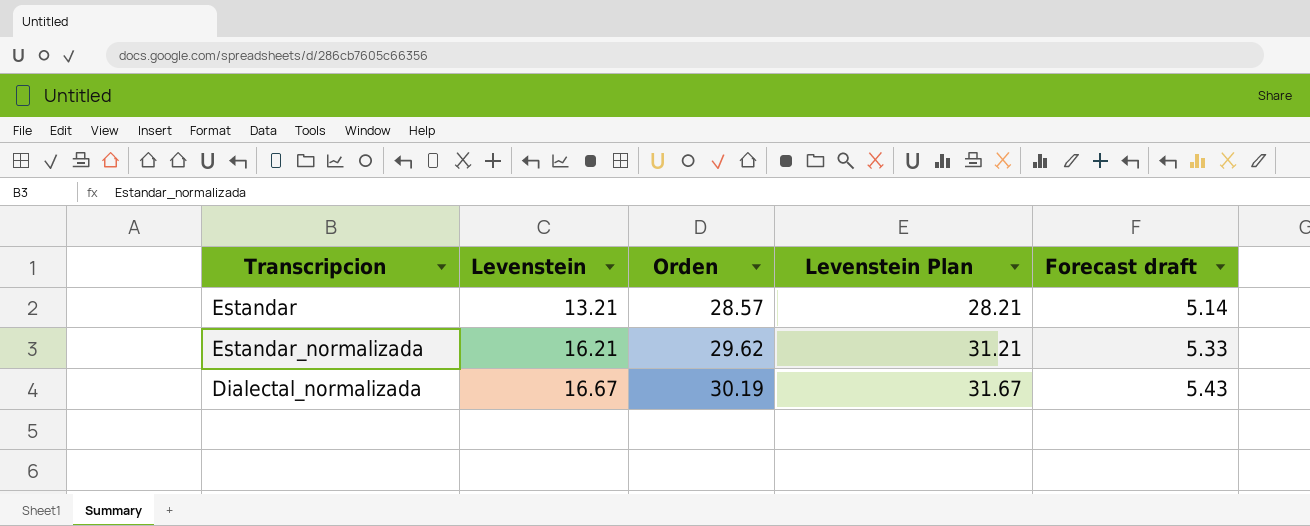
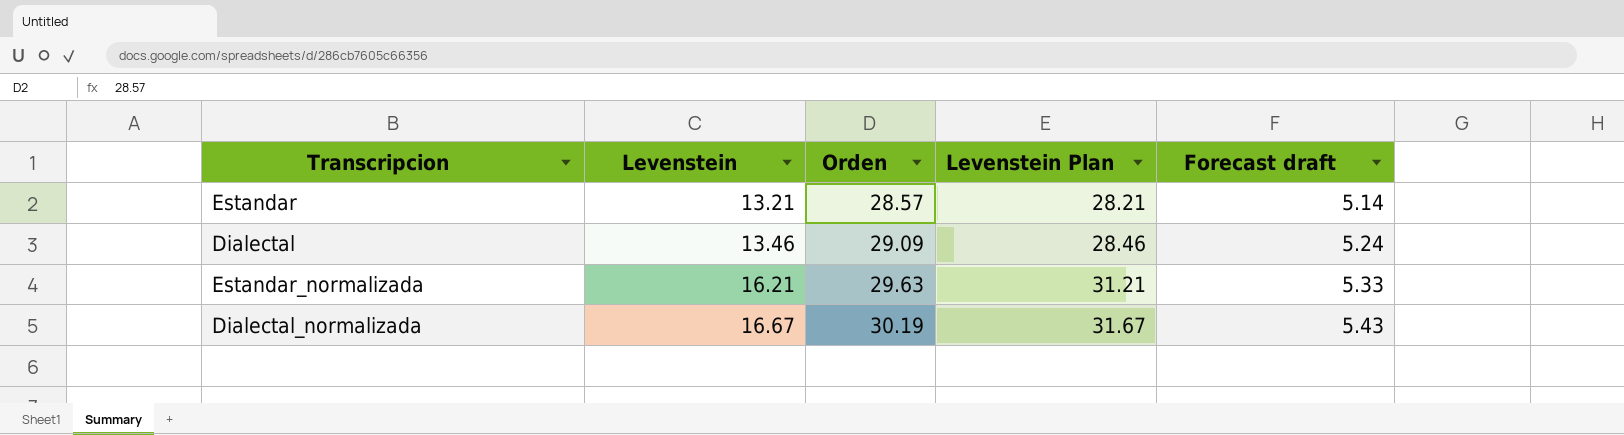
row Dialectal: none -> 13.46 | 29.09 | 28.46 | 5.24
Estandar_normalizada | Orden: 29.62 -> 29.63

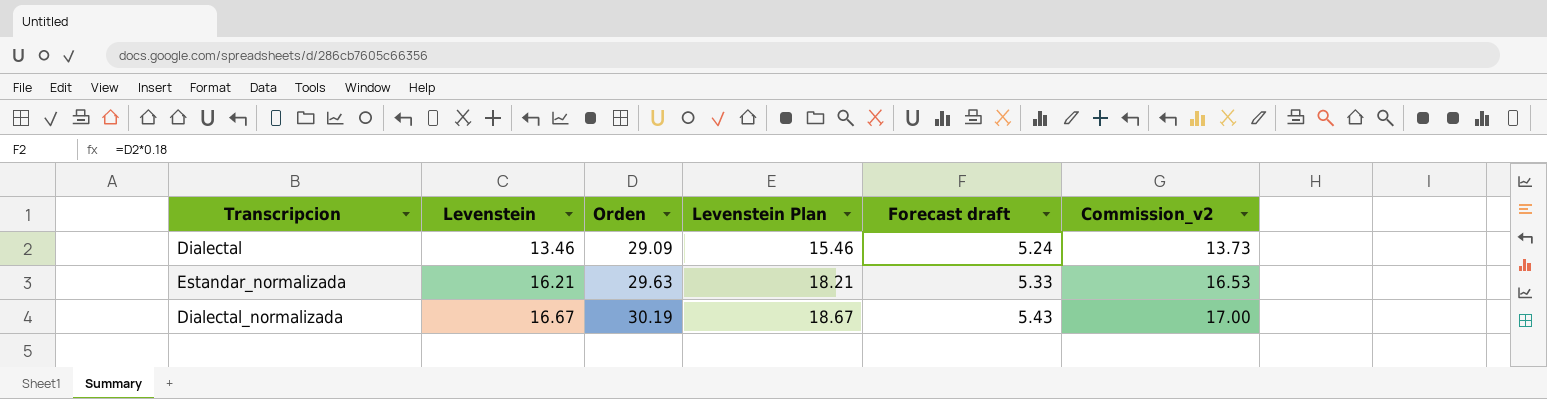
column Levenstein Plan | formula: [Levenstein] + 15 -> [Levenstein] + 2
column Commission_v2 | formula: none -> [Levenstein] * 1.02
row Estandar: 13.21 | 28.57 | 28.21 | 5.14 -> none

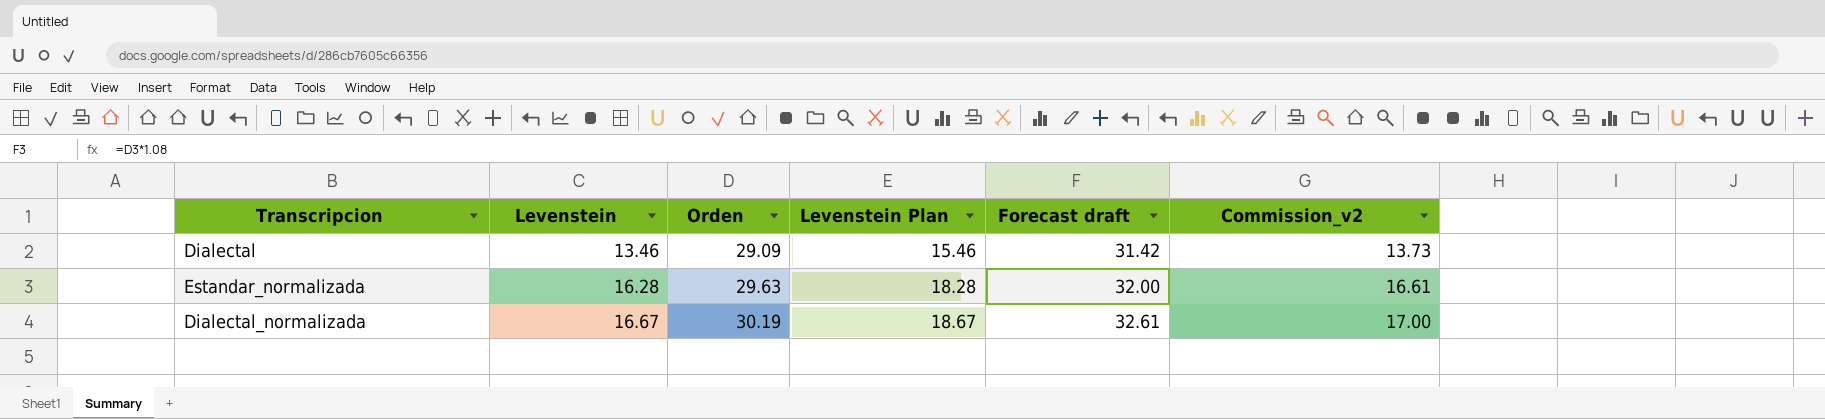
column Forecast draft | formula: [Orden] * 0.18 -> [Orden] * 1.08
Estandar_normalizada | Levenstein: 16.21 -> 16.28
Estandar_normalizada | Levenstein Plan: 18.21 -> 18.28
Estandar_normalizada | Commission_v2: 16.53 -> 16.61

